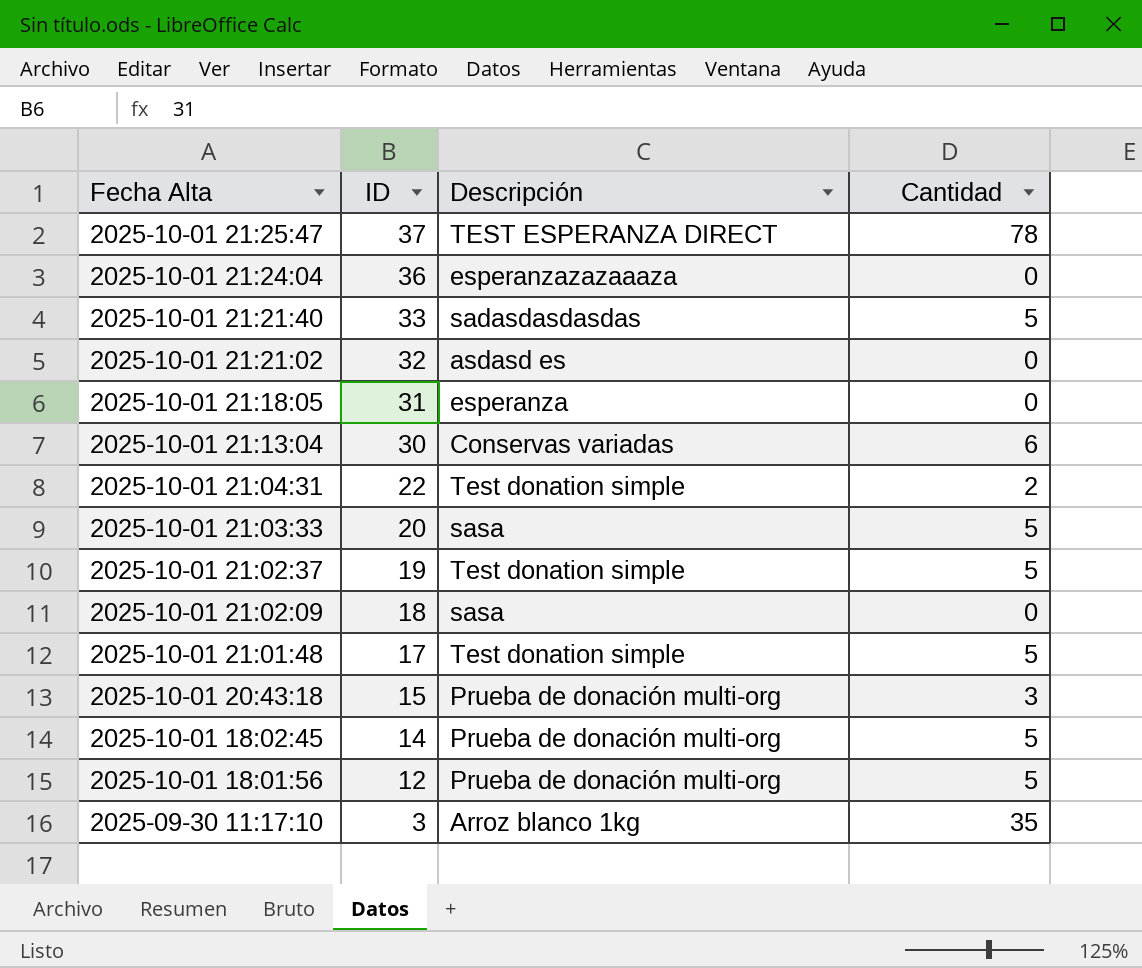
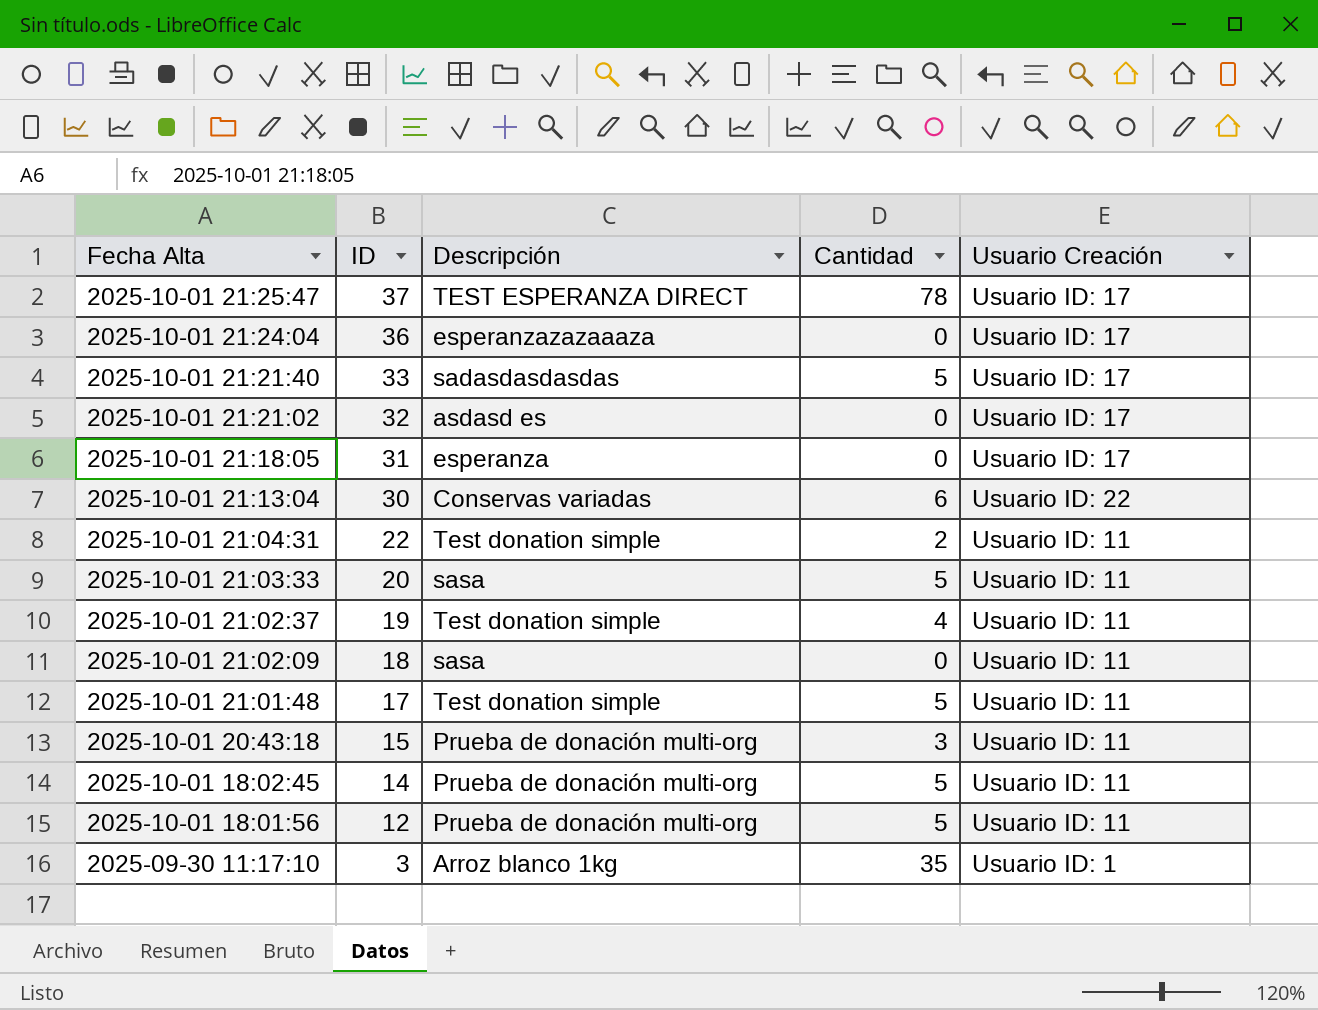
column Usuario Creación | position: none -> 5
2025-10-01 21:02:37 | Cantidad: 5 -> 4

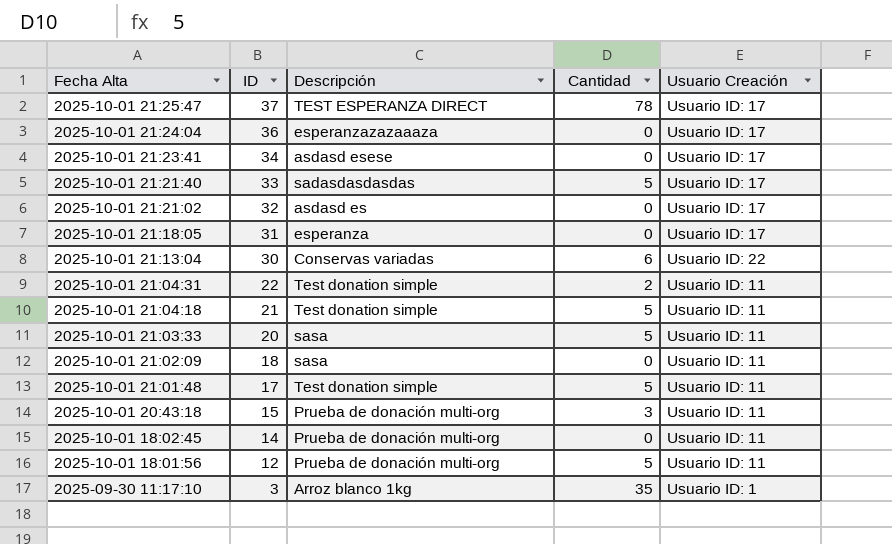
row 2025-10-01 21:02:37: 19 | Test donation simple | 4 | Usuario ID: 11 -> none
row 2025-10-01 21:23:41: none -> 34 | asdasd esese | 0 | Usuario ID: 17
row 2025-10-01 21:04:18: none -> 21 | Test donation simple | 5 | Usuario ID: 11
2025-10-01 18:02:45 | Cantidad: 5 -> 0

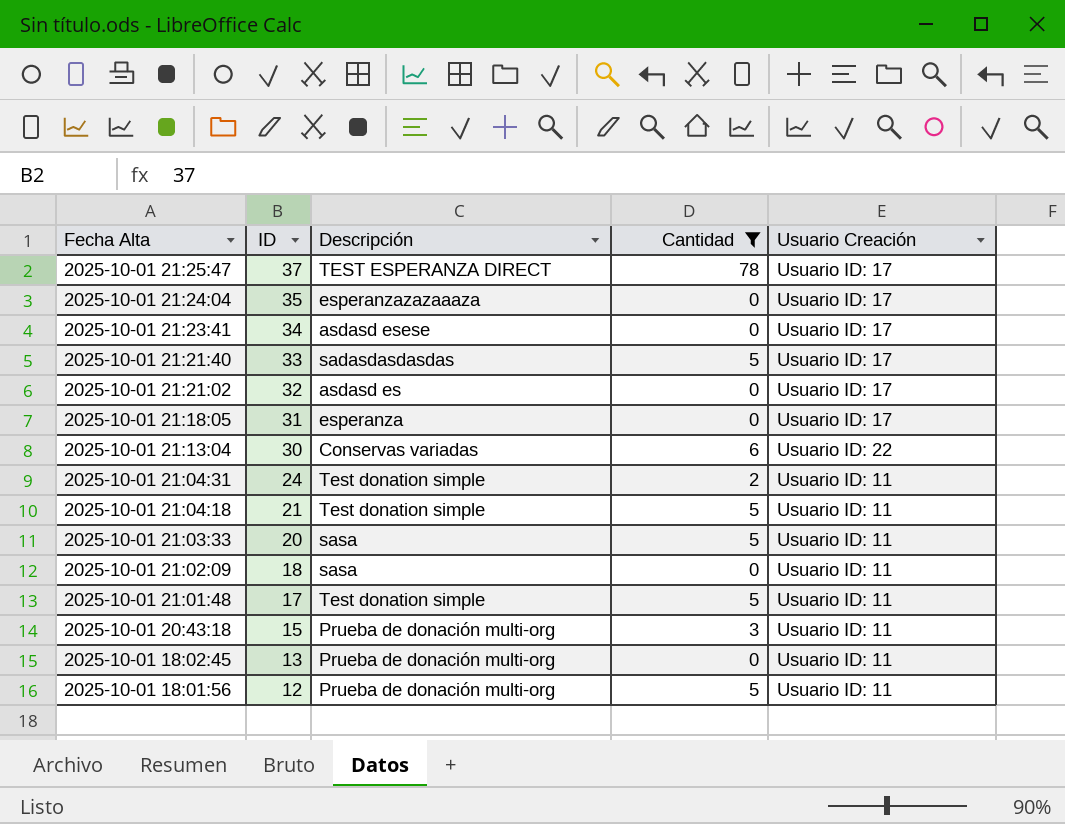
filter: none -> Cantidad != 35
2025-10-01 21:24:04 | ID: 36 -> 35
2025-10-01 21:04:31 | ID: 22 -> 24
2025-10-01 18:02:45 | ID: 14 -> 13

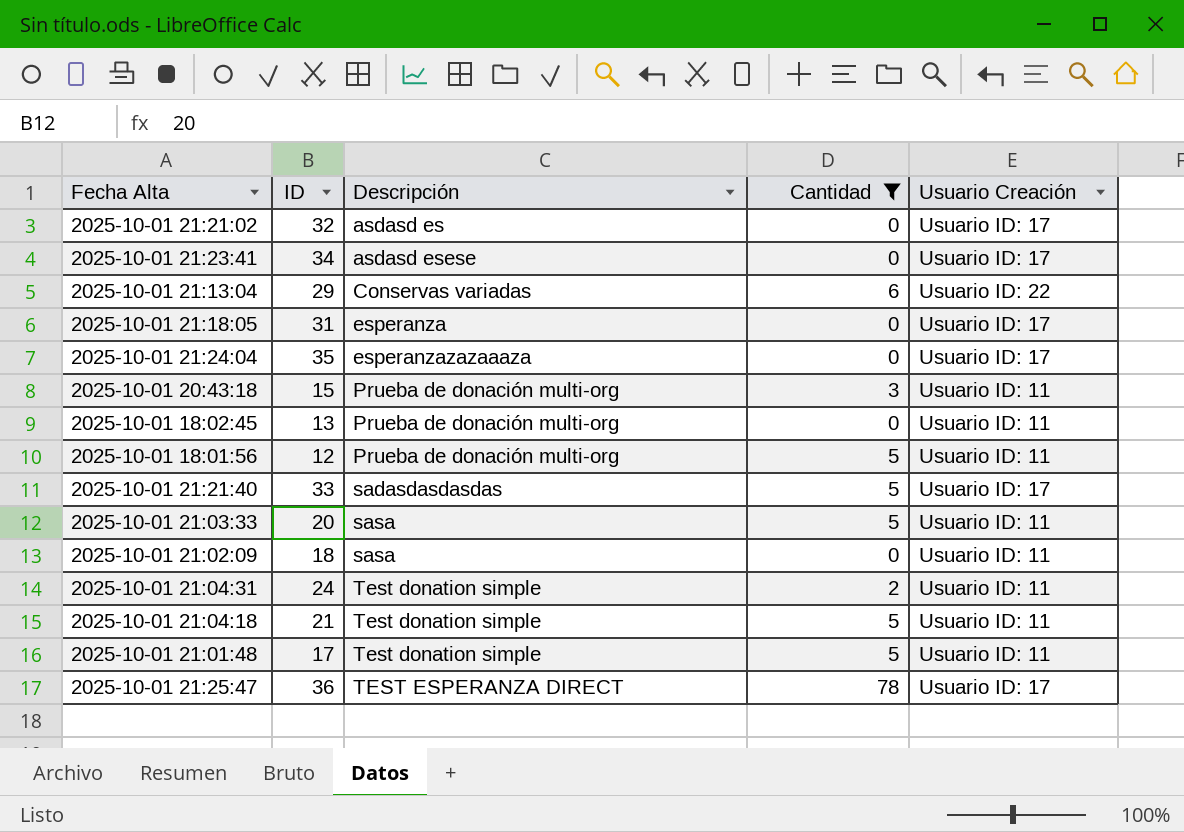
row order: Fecha Alta descending -> Descripción ascending
2025-10-01 21:13:04 | ID: 30 -> 29
2025-10-01 21:25:47 | ID: 37 -> 36

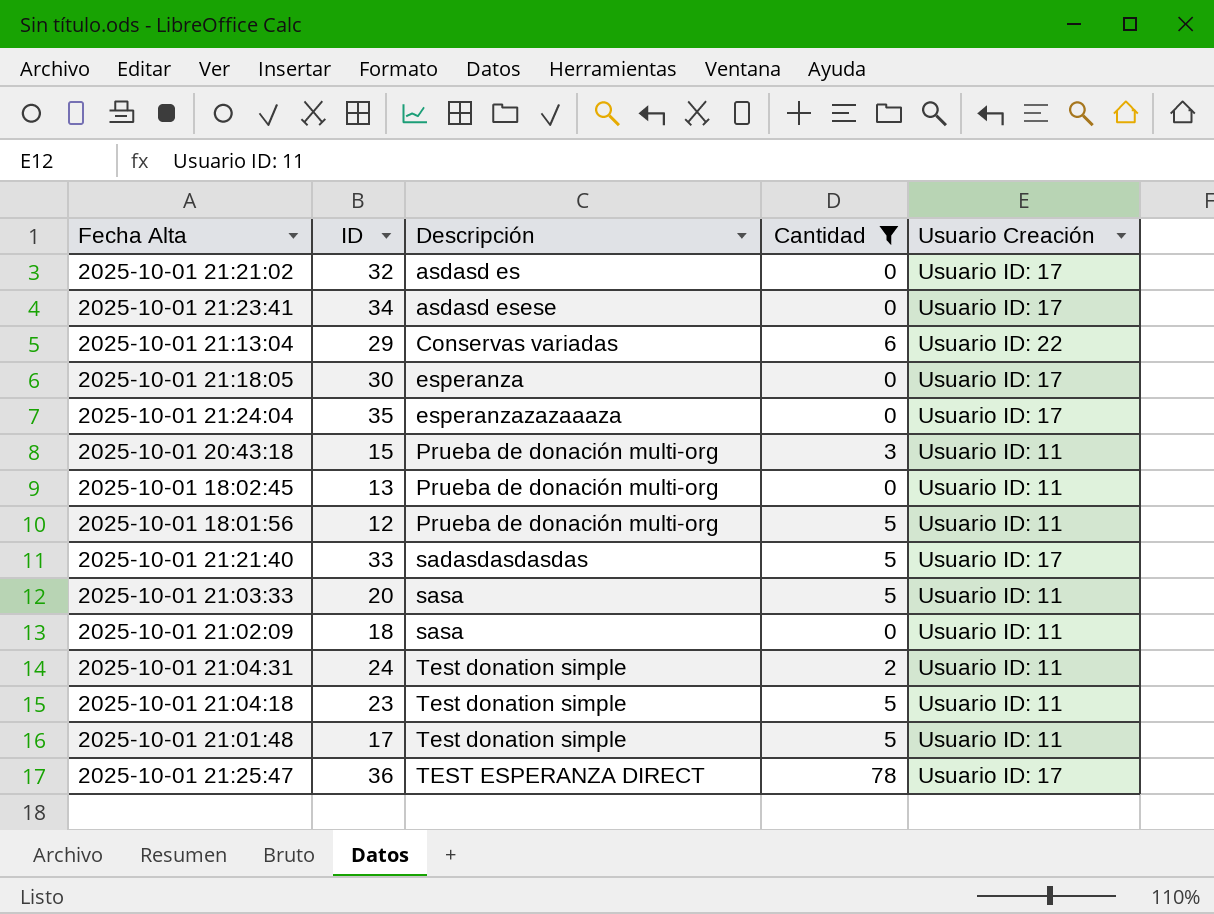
2025-10-01 21:18:05 | ID: 31 -> 30
2025-10-01 21:04:18 | ID: 21 -> 23

